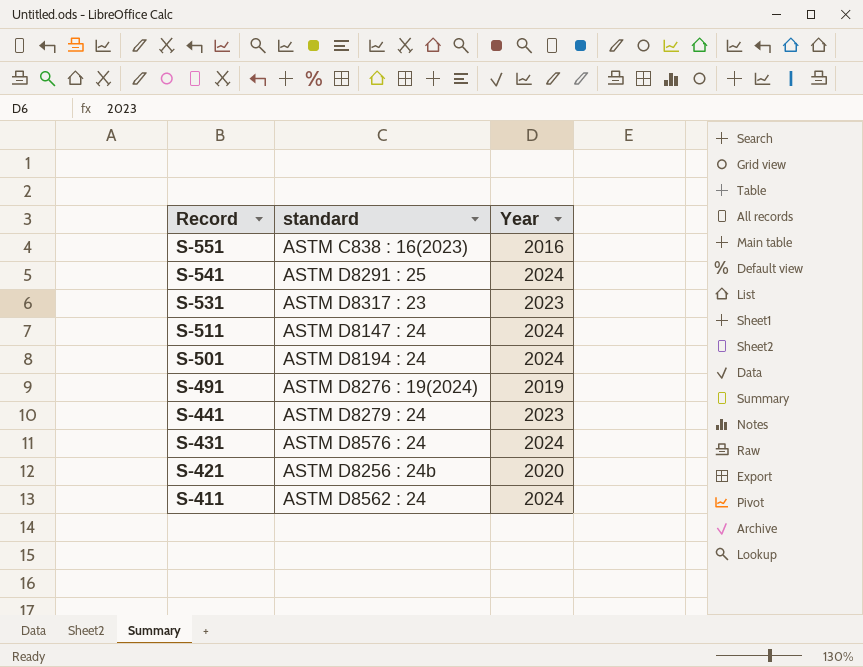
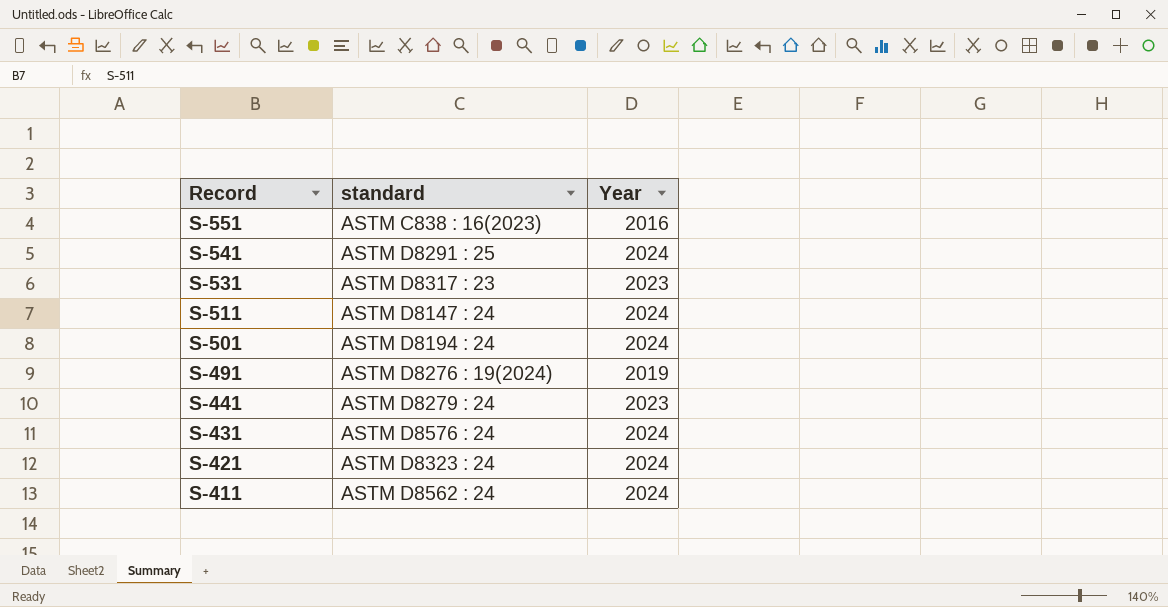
S-421 | standard: ASTM D8256 : 24b -> ASTM D8323 : 24
S-421 | Year: 2020 -> 2024

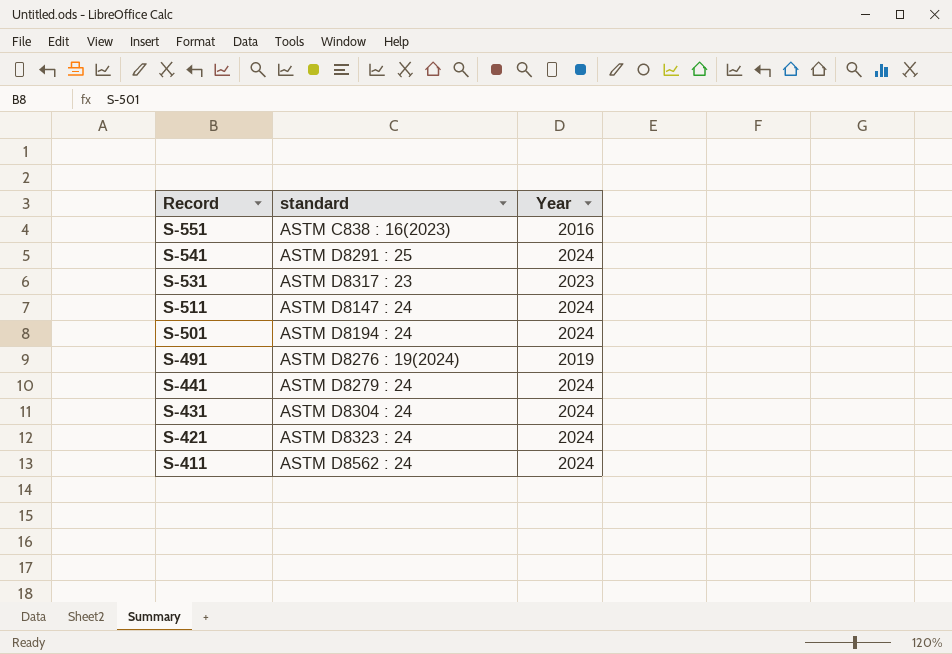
S-441 | Year: 2023 -> 2024
S-431 | standard: ASTM D8576 : 24 -> ASTM D8304 : 24

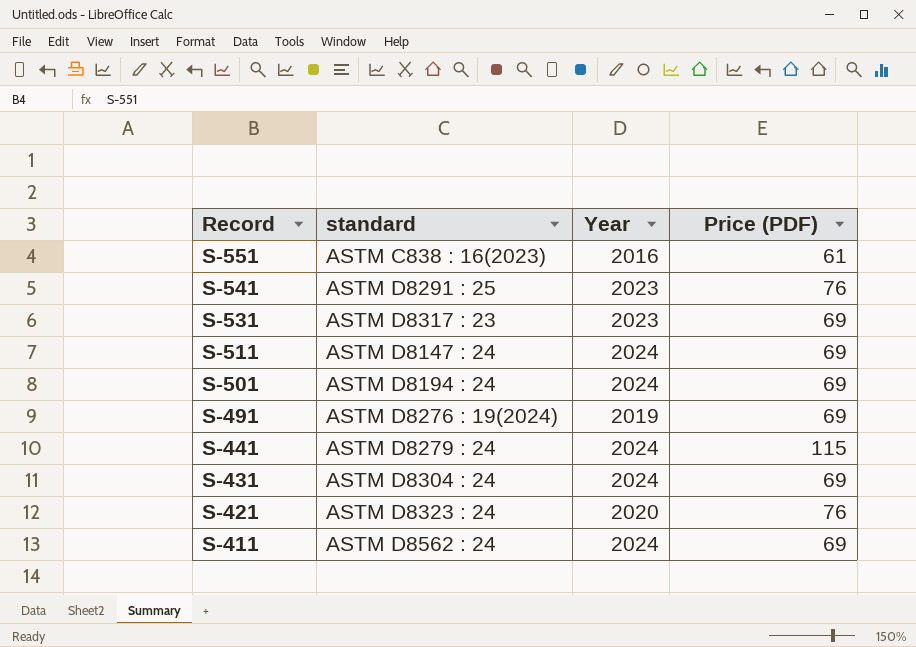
column Price (PDF) | position: none -> 4
S-541 | Year: 2024 -> 2023
S-421 | Year: 2024 -> 2020

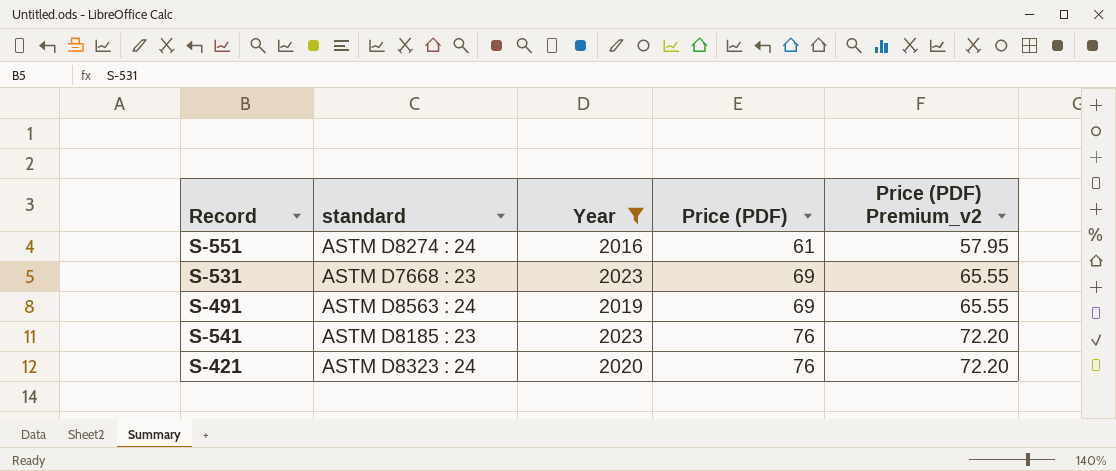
filter: none -> Year != 2024
row order: Record descending -> Price (PDF) ascending
column Price (PDF) Premium_v2 | formula: none -> [Price (PDF)] * 0.95
S-551 | standard: ASTM C838 : 16(2023) -> ASTM D8274 : 24
S-531 | standard: ASTM D8317 : 23 -> ASTM D7668 : 23
S-491 | standard: ASTM D8276 : 19(2024) -> ASTM D8563 : 24
S-541 | standard: ASTM D8291 : 25 -> ASTM D8185 : 23

